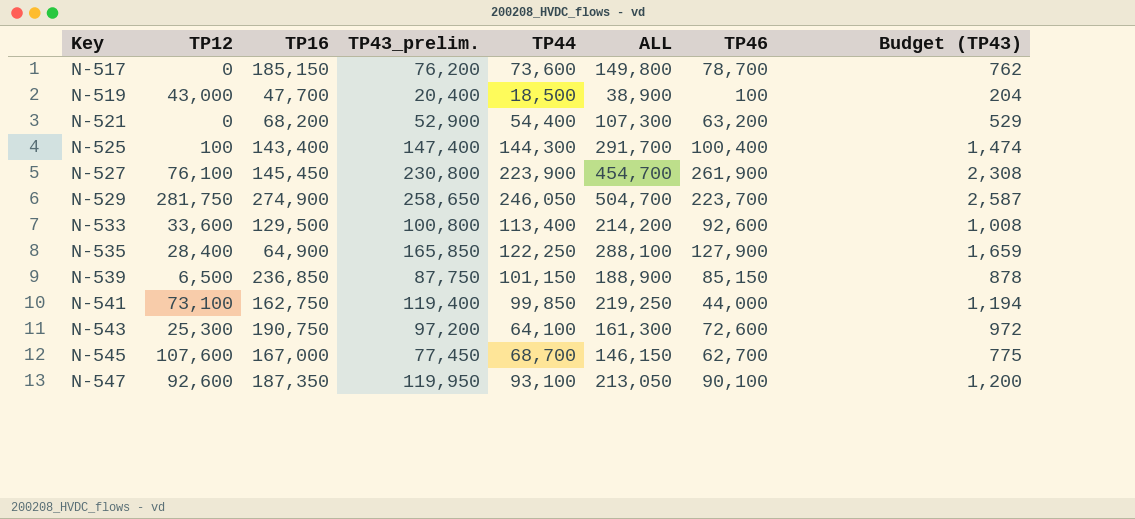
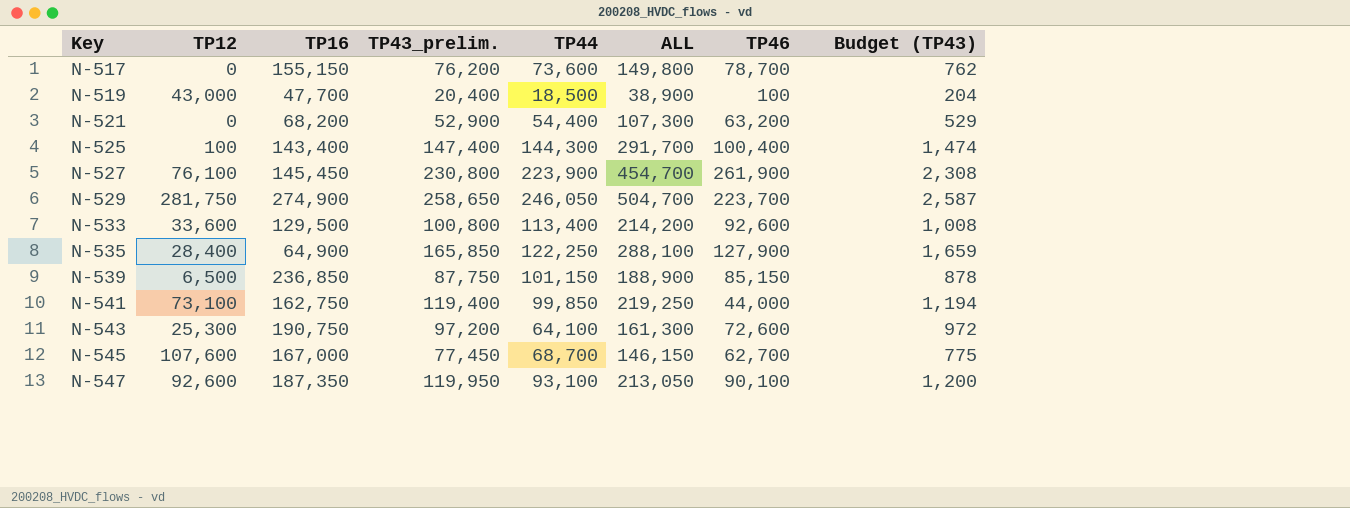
N-517 | TP16: 185,150 -> 155,150

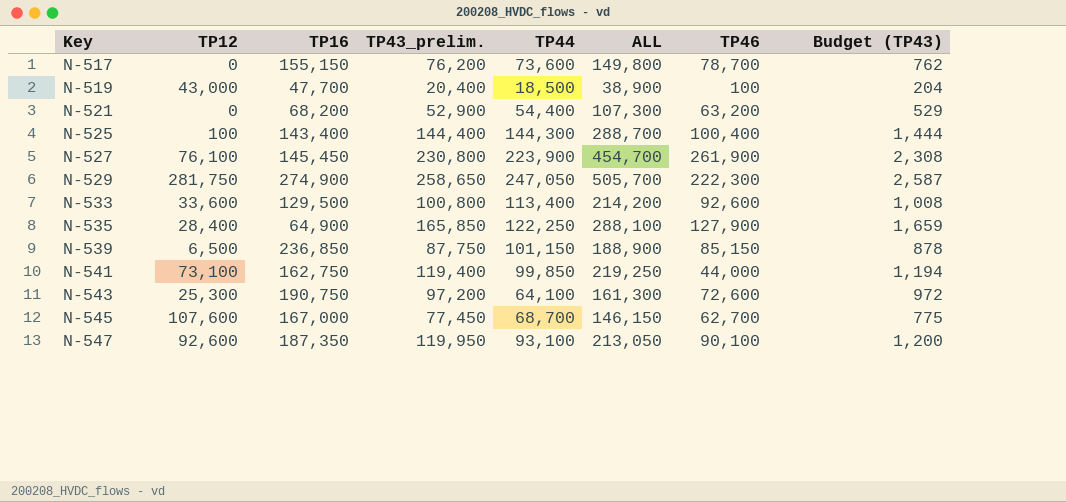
N-525 | TP43_prelim.: 147,400 -> 144,400
N-525 | ALL: 291,700 -> 288,700
N-525 | Budget (TP43): 1,474 -> 1,444
N-529 | TP44: 246,050 -> 247,050
N-529 | ALL: 504,700 -> 505,700
N-529 | TP46: 223,700 -> 222,300

